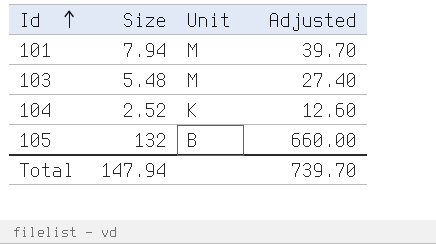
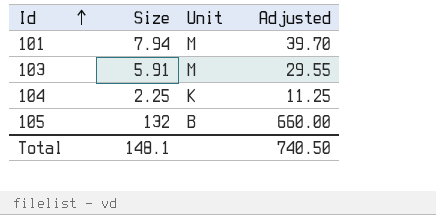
103 | Size: 5.48 -> 5.91
103 | Adjusted: 27.40 -> 29.55
104 | Size: 2.52 -> 2.25
104 | Adjusted: 12.60 -> 11.25
Total | Size: 147.94 -> 148.1
Total | Adjusted: 739.70 -> 740.50

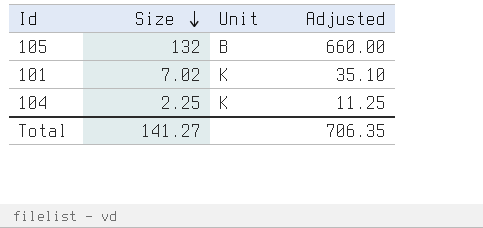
row order: Id ascending -> Size descending
row 103: 5.91 | M | 29.55 -> none
101 | Size: 7.94 -> 7.02
101 | Unit: M -> K
101 | Adjusted: 39.70 -> 35.10
Total | Size: 148.1 -> 141.27
Total | Adjusted: 740.50 -> 706.35

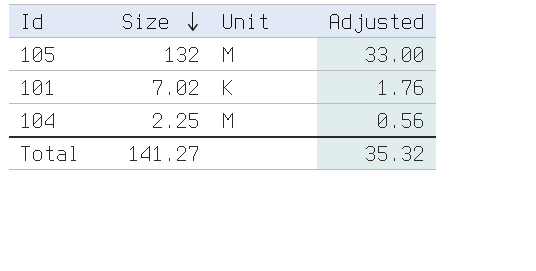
column Adjusted | formula: [Size] * 5 -> [Size] * 0.25
105 | Unit: B -> M
104 | Unit: K -> M
Total | Adjusted: 706.35 -> 35.32

